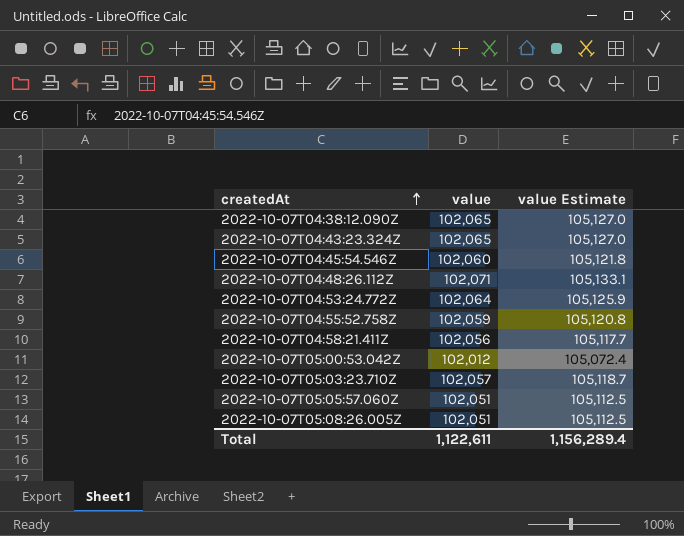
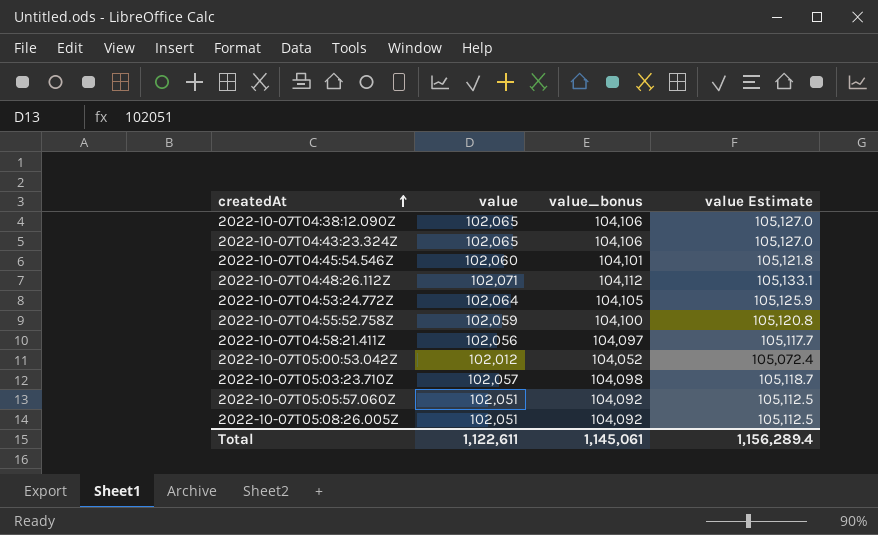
column value_bonus | formula: none -> [value] * 1.02

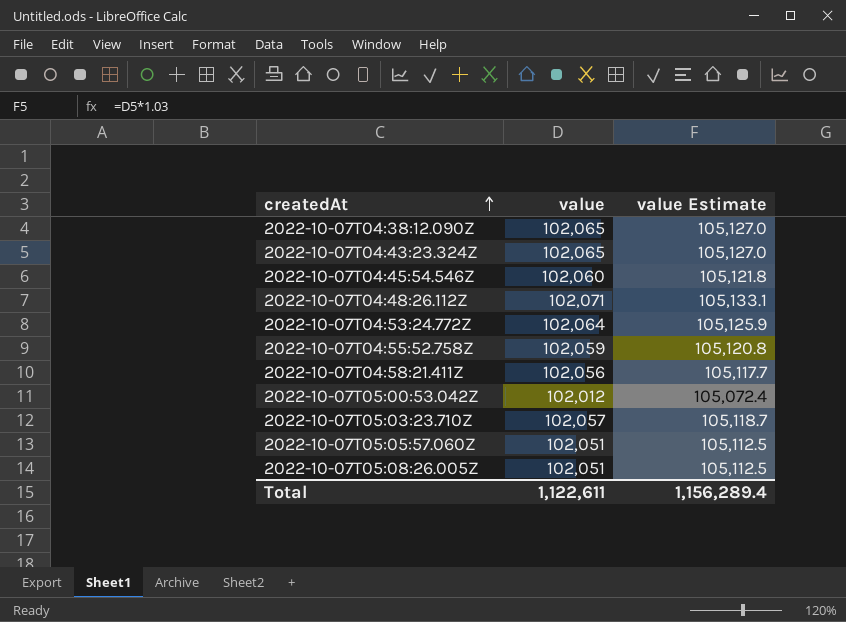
column value_bonus | formula: [value] * 1.02 -> none

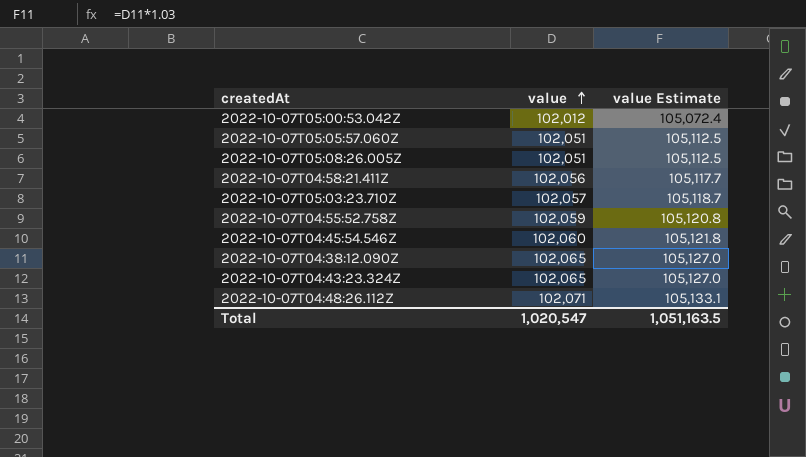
row order: createdAt ascending -> value ascending
row 2022-10-07T04:53:24.772Z: 102,064 | 105,125.9 -> none
Total | value: 1,122,611 -> 1,020,547
Total | value Estimate: 1,156,289.4 -> 1,051,163.5

